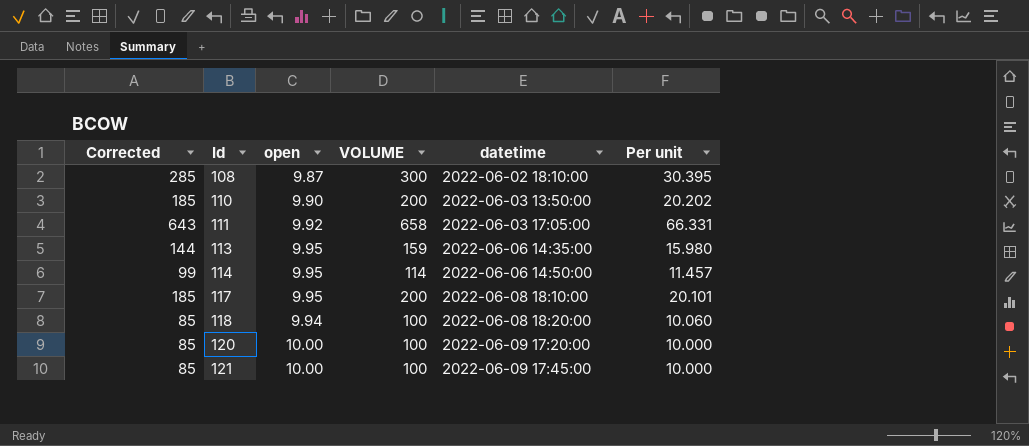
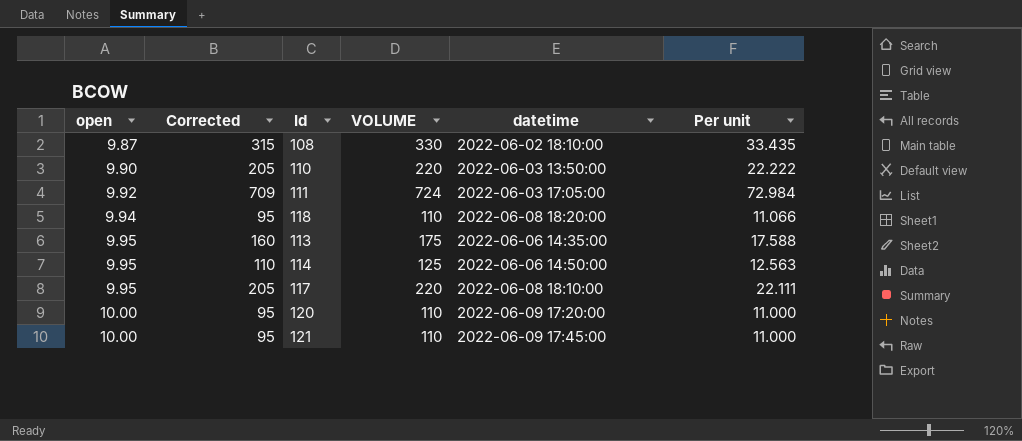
row order: Id ascending -> open ascending
column open | position: 3 -> 1
108 | Corrected: 285 -> 315
108 | VOLUME: 300 -> 330
108 | Per unit: 30.395 -> 33.435
110 | Corrected: 185 -> 205
110 | VOLUME: 200 -> 220
110 | Per unit: 20.202 -> 22.222
111 | Corrected: 643 -> 709
111 | VOLUME: 658 -> 724
111 | Per unit: 66.331 -> 72.984
118 | Corrected: 85 -> 95
118 | VOLUME: 100 -> 110
118 | Per unit: 10.060 -> 11.066
113 | Corrected: 144 -> 160
113 | VOLUME: 159 -> 175
113 | Per unit: 15.980 -> 17.588
114 | Corrected: 99 -> 110
114 | VOLUME: 114 -> 125
114 | Per unit: 11.457 -> 12.563
117 | Corrected: 185 -> 205
117 | VOLUME: 200 -> 220
117 | Per unit: 20.101 -> 22.111
120 | Corrected: 85 -> 95
120 | VOLUME: 100 -> 110
120 | Per unit: 10.000 -> 11.000
121 | Corrected: 85 -> 95
121 | VOLUME: 100 -> 110
121 | Per unit: 10.000 -> 11.000

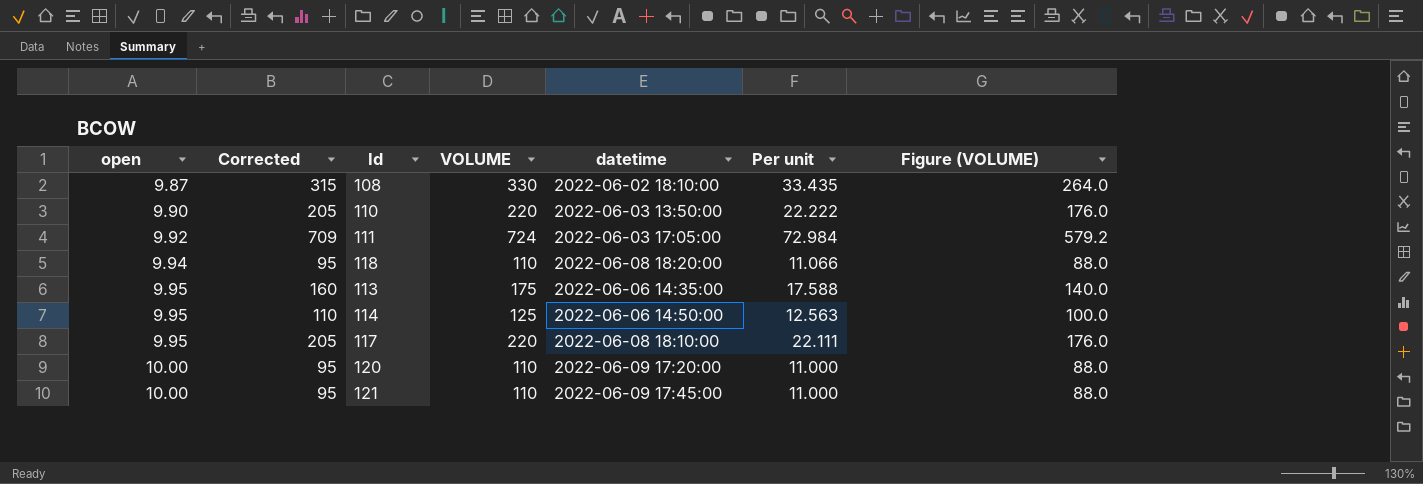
column Figure (VOLUME) | formula: none -> [VOLUME] * 0.8

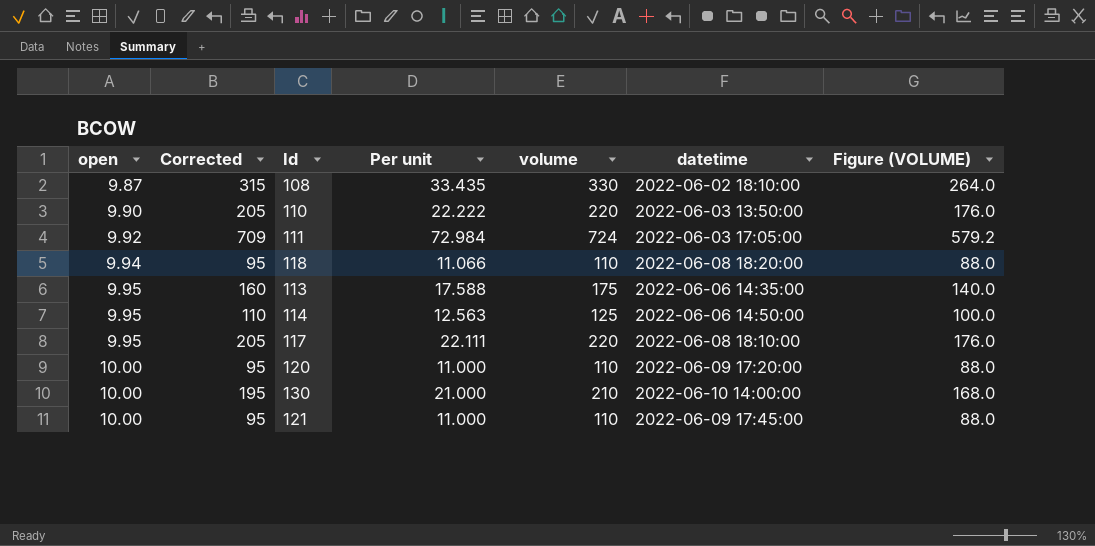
column Per unit | position: 6 -> 4
column name: VOLUME -> volume
row 130: none -> 10.00 | 195 | 21.000 | 210 | 2022-06-10 14:00:00 | 168.0

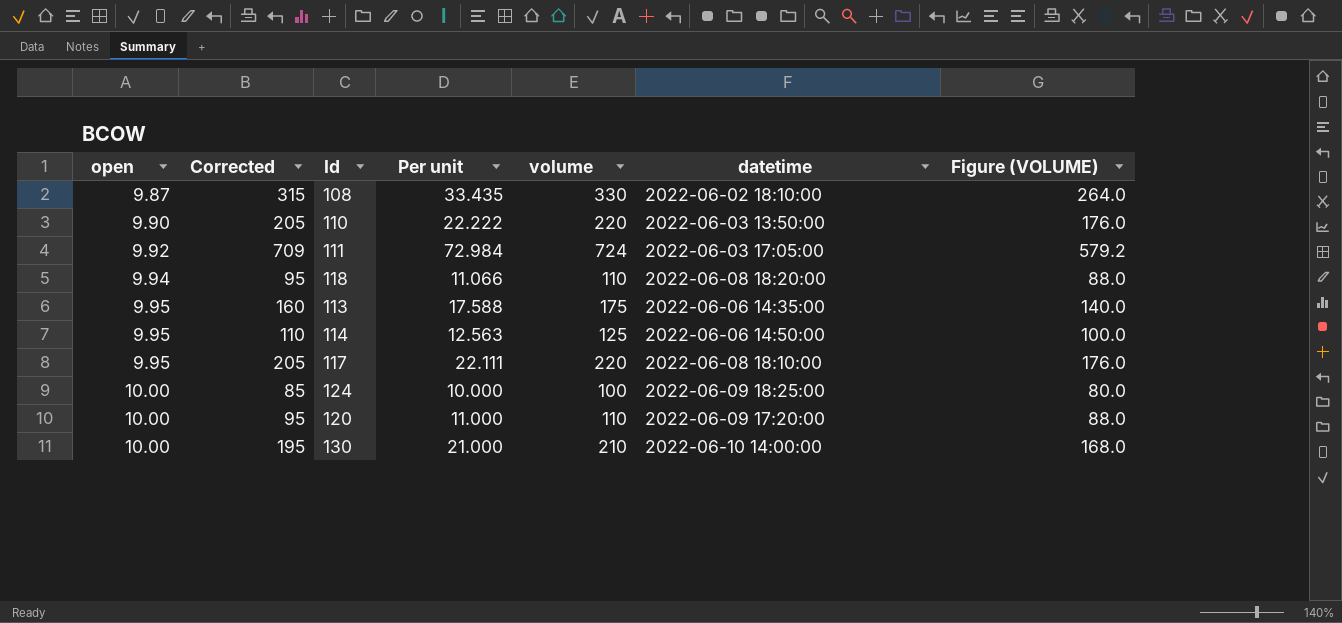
row 121: 10.00 | 95 | 11.000 | 110 | 2022-06-09 17:45:00 | 88.0 -> none
row 124: none -> 10.00 | 85 | 10.000 | 100 | 2022-06-09 18:25:00 | 80.0

